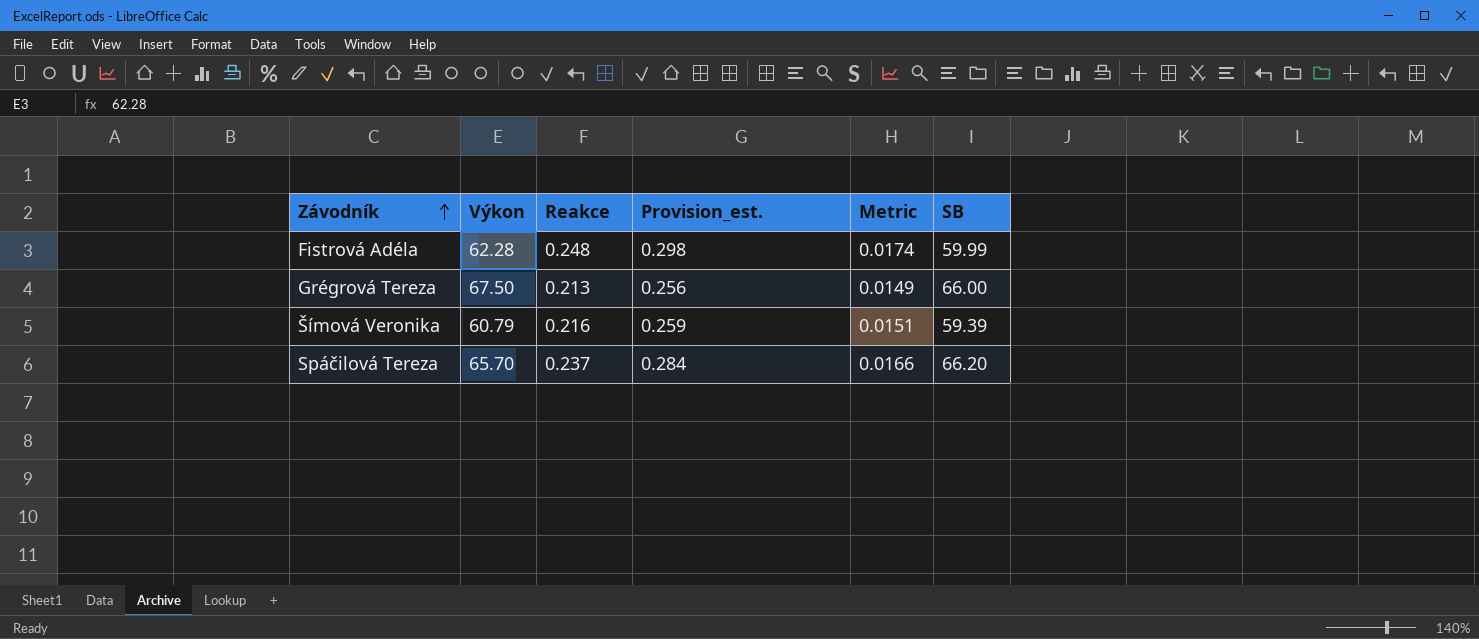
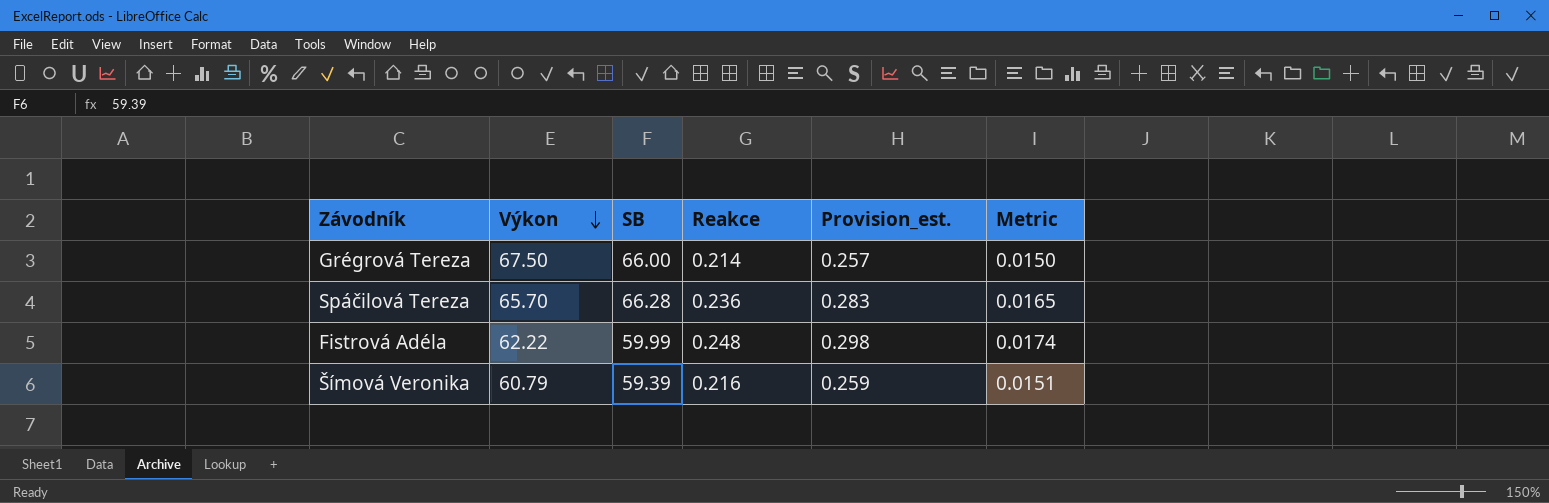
row order: Závodník ascending -> Výkon descending
column SB | position: 6 -> 3
Grégrová Tereza | Reakce: 0.213 -> 0.214
Grégrová Tereza | Provision_est.: 0.256 -> 0.257
Grégrová Tereza | Metric: 0.0149 -> 0.0150
Spáčilová Tereza | SB: 66.20 -> 66.28
Spáčilová Tereza | Reakce: 0.237 -> 0.236
Spáčilová Tereza | Provision_est.: 0.284 -> 0.283
Spáčilová Tereza | Metric: 0.0166 -> 0.0165
Fistrová Adéla | Výkon: 62.28 -> 62.22

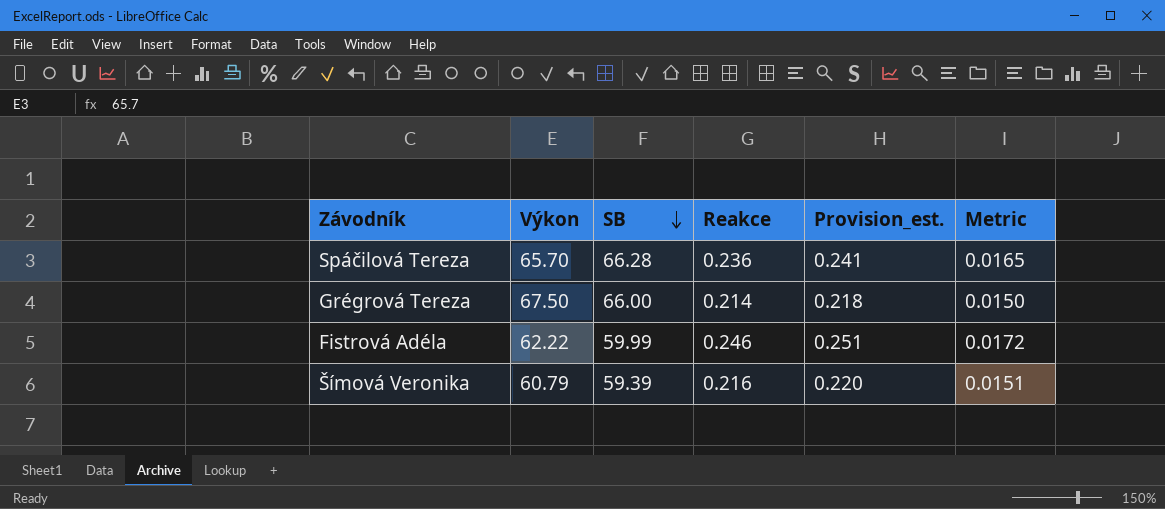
row order: Výkon descending -> SB descending
column Provision_est. | formula: [Reakce] * 1.2 -> [Reakce] * 1.02
Fistrová Adéla | Reakce: 0.248 -> 0.246
Fistrová Adéla | Metric: 0.0174 -> 0.0172

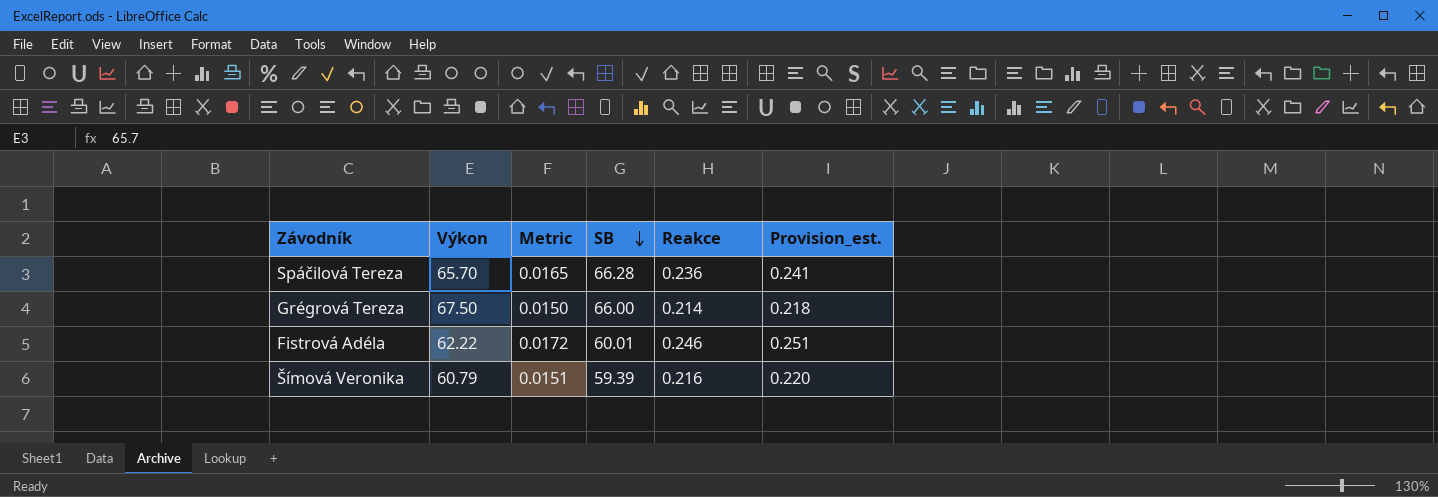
column Metric | position: 6 -> 3
Fistrová Adéla | SB: 59.99 -> 60.01

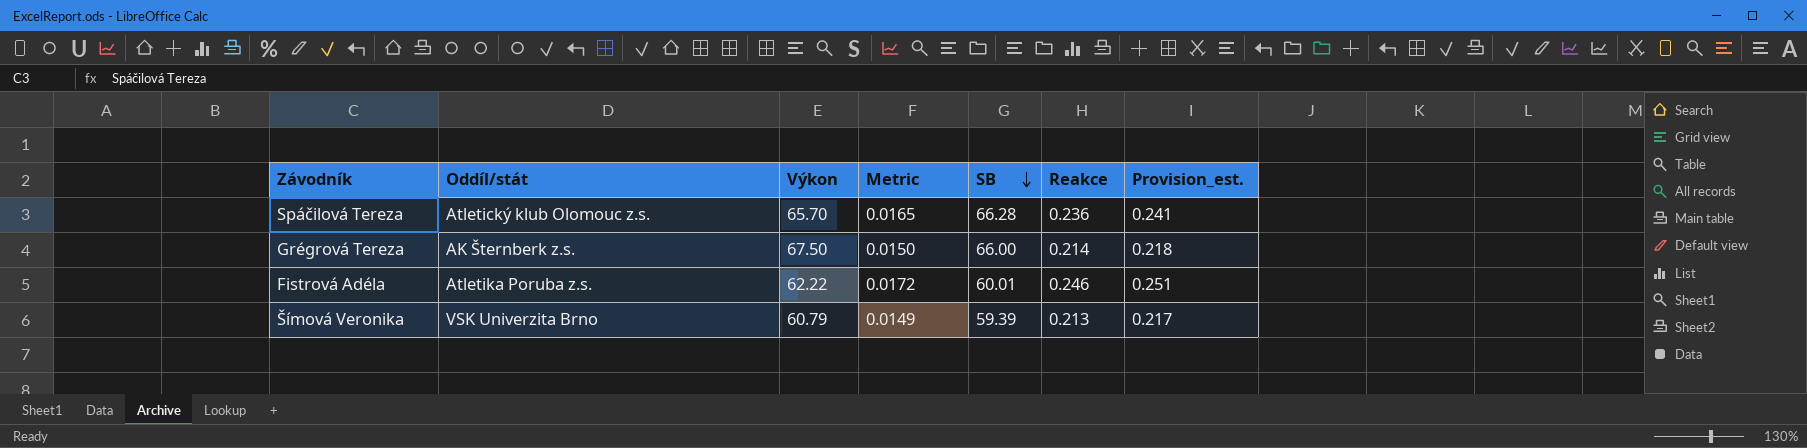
column Oddíl/stát | position: none -> 2
Šímová Veronika | Metric: 0.0151 -> 0.0149
Šímová Veronika | Reakce: 0.216 -> 0.213
Šímová Veronika | Provision_est.: 0.220 -> 0.217

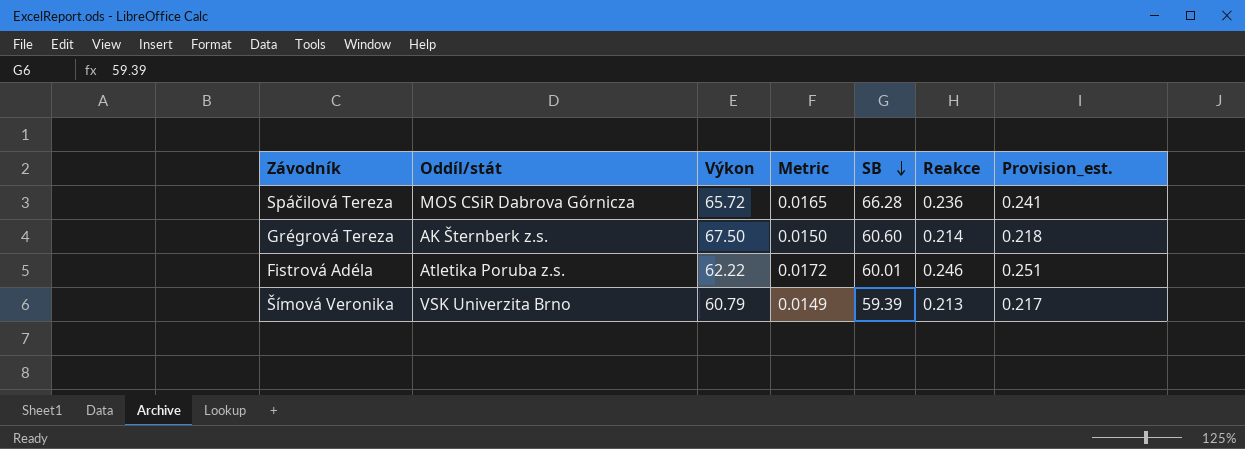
Spáčilová Tereza | Oddíl/stát: Atletický klub Olomouc z.s. -> MOS CSiR Dabrova Górnicza
Spáčilová Tereza | Výkon: 65.70 -> 65.72
Grégrová Tereza | SB: 66.00 -> 60.60

